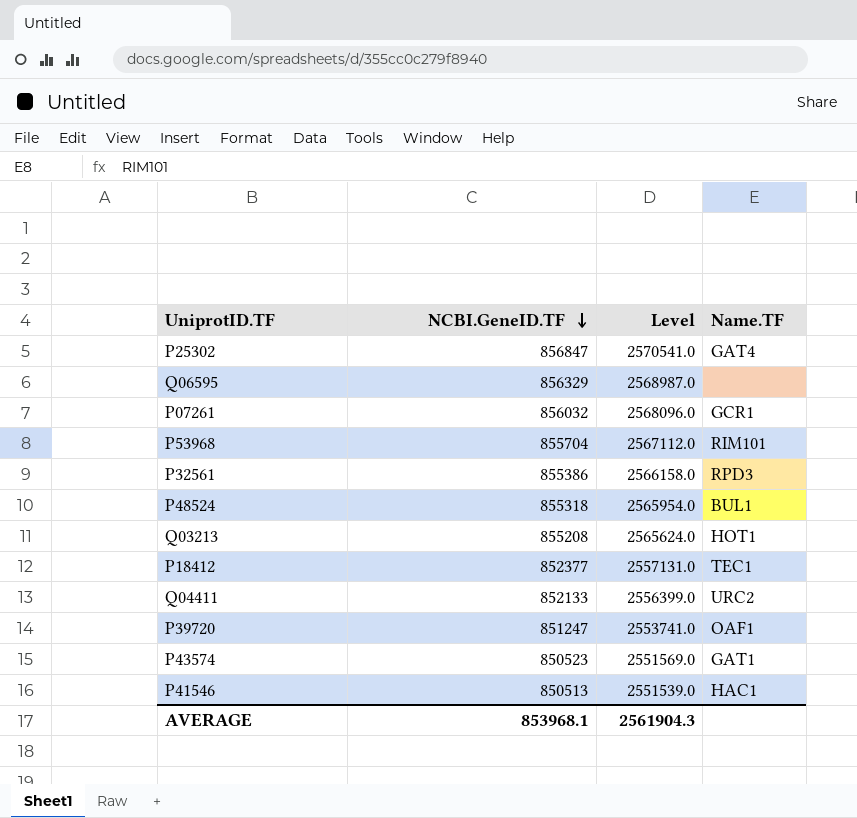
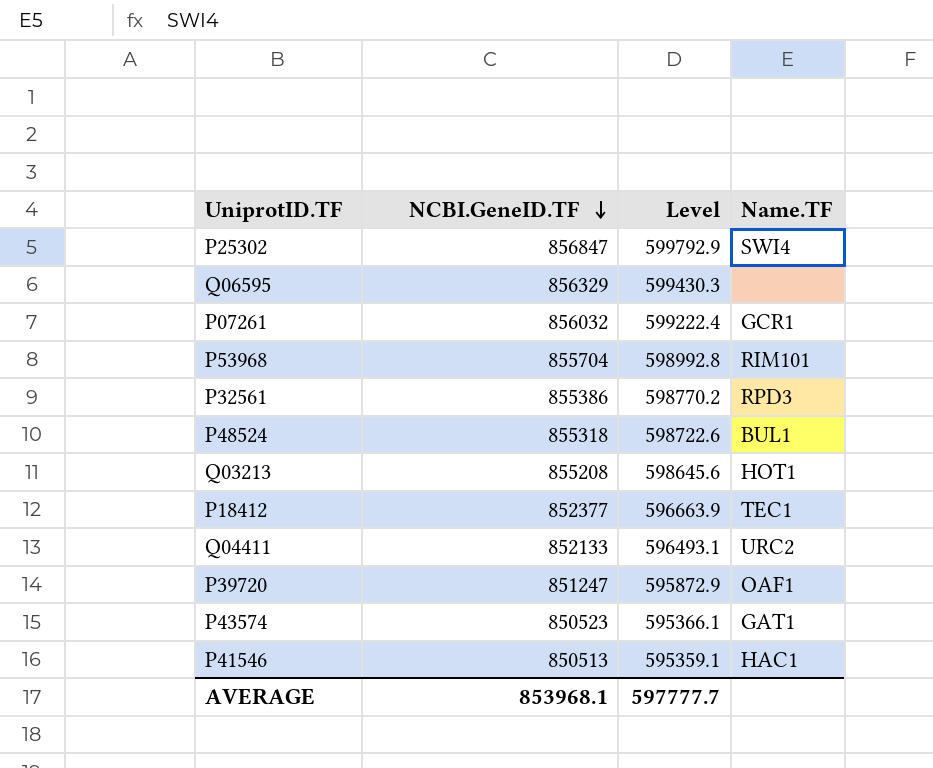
column Level | formula: [NCBI.GeneID.TF] * 3 -> [NCBI.GeneID.TF] * 0.7
P25302 | Name.TF: GAT4 -> SWI4
AVERAGE | Level: 2561904.3 -> 597777.7

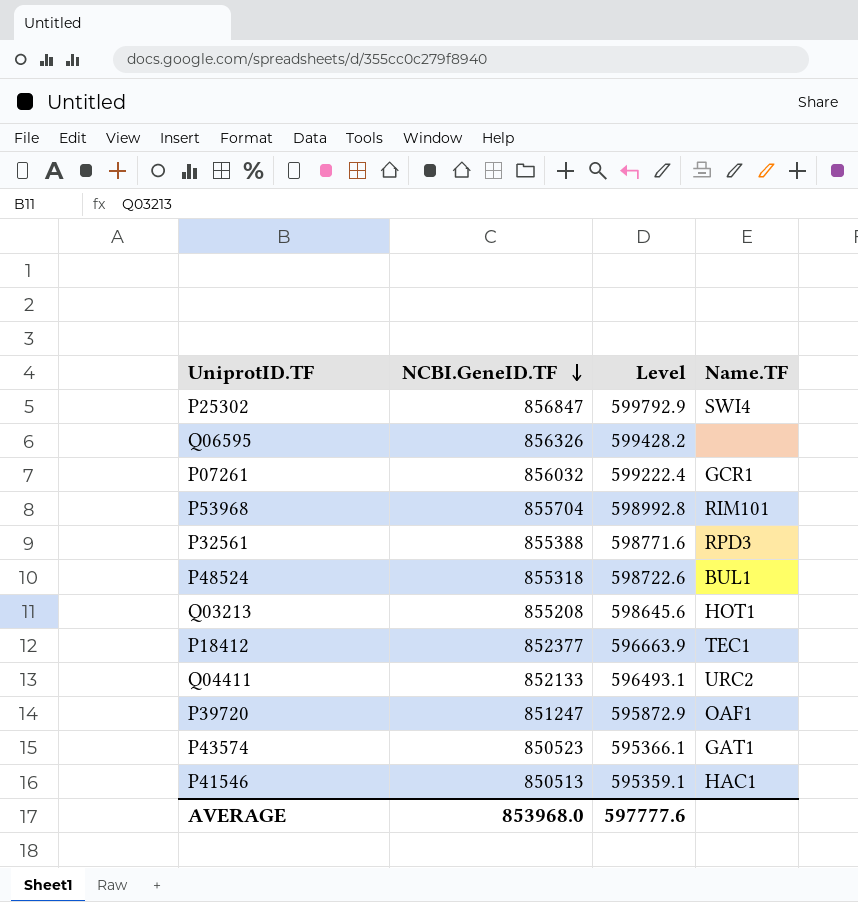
Q06595 | NCBI.GeneID.TF: 856329 -> 856326
Q06595 | Level: 599430.3 -> 599428.2
P32561 | NCBI.GeneID.TF: 855386 -> 855388
P32561 | Level: 598770.2 -> 598771.6
AVERAGE | NCBI.GeneID.TF: 853968.1 -> 853968.0
AVERAGE | Level: 597777.7 -> 597777.6

